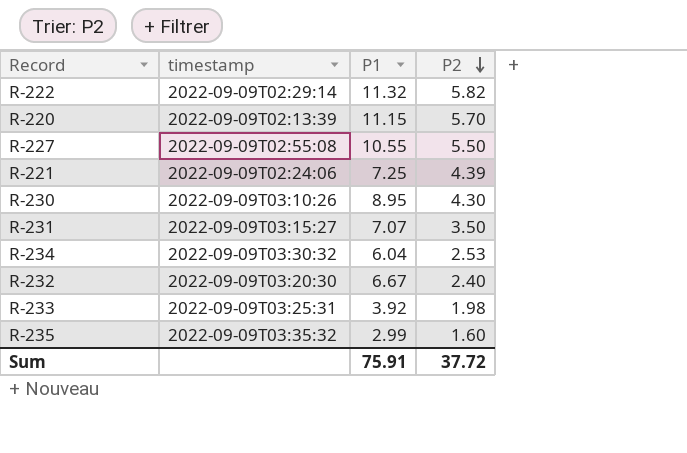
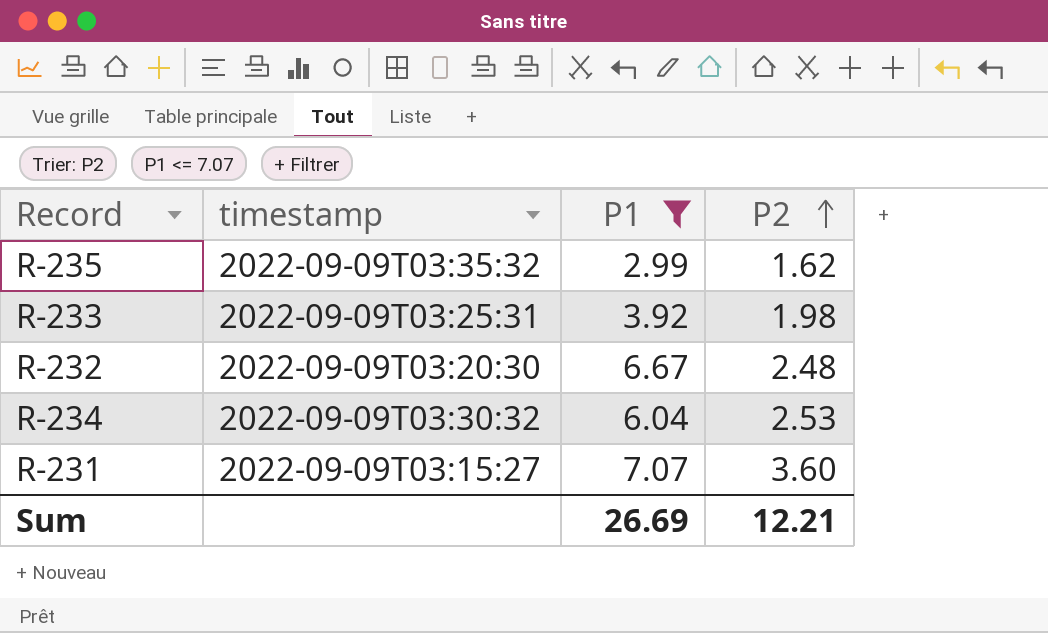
filter: none -> P1 <= 7.07
row order: P2 descending -> P2 ascending
R-235 | P2: 1.60 -> 1.62
R-232 | P2: 2.40 -> 2.48
R-231 | P2: 3.50 -> 3.60
Sum | P1: 75.91 -> 26.69
Sum | P2: 37.72 -> 12.21

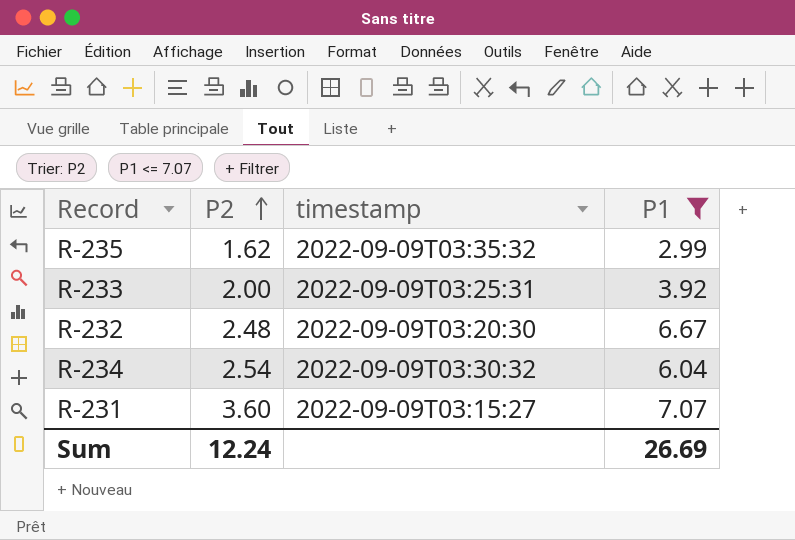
column P2 | position: 4 -> 2
R-233 | P2: 1.98 -> 2.00
R-234 | P2: 2.53 -> 2.54
Sum | P2: 12.21 -> 12.24

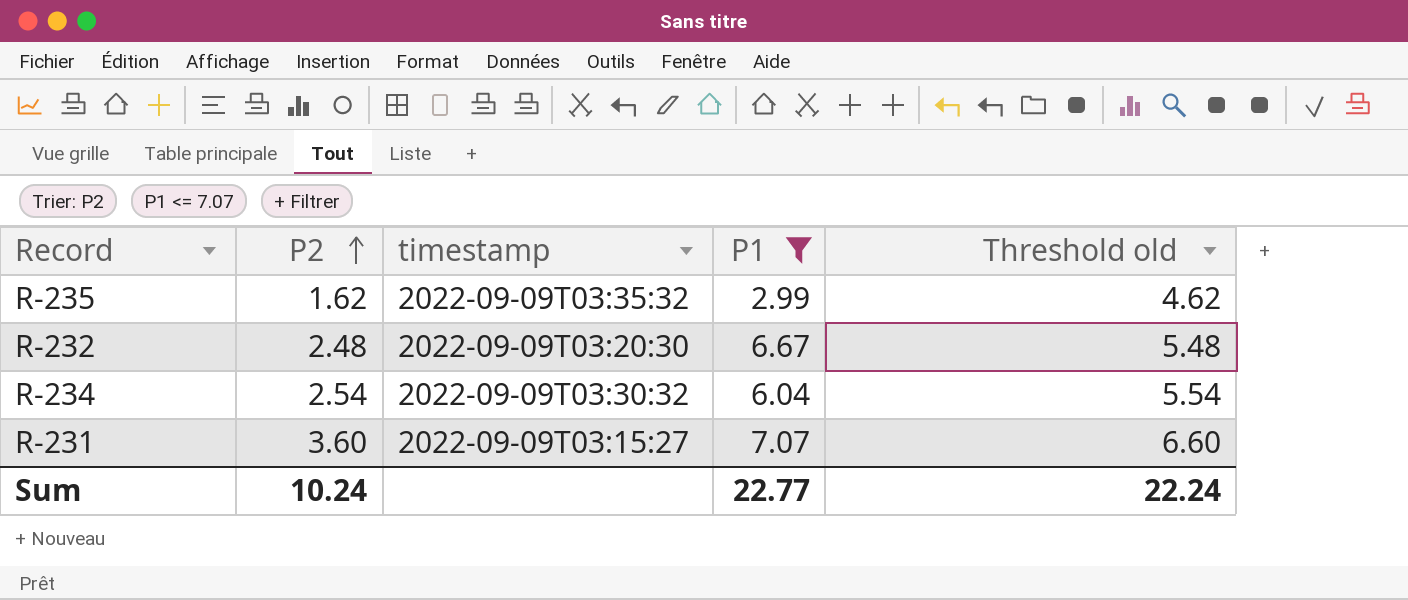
column Threshold old | formula: none -> [P2] + 3
row R-233: 2.00 | 2022-09-09T03:25:31 | 3.92 -> none
Sum | P2: 12.24 -> 10.24
Sum | P1: 26.69 -> 22.77

